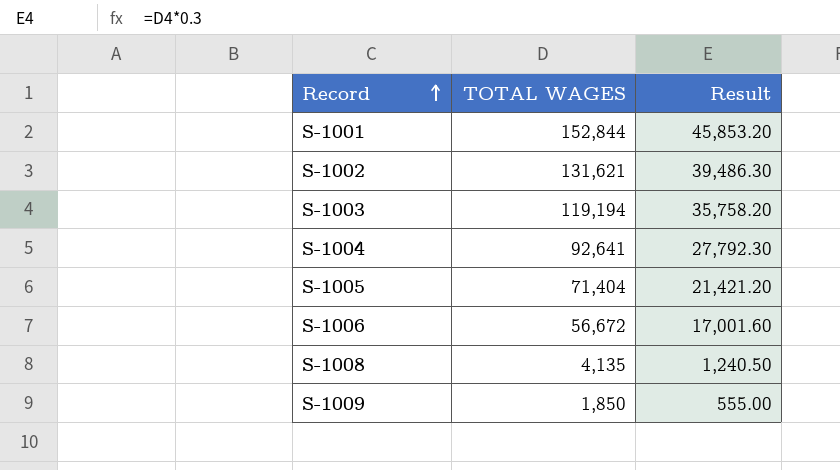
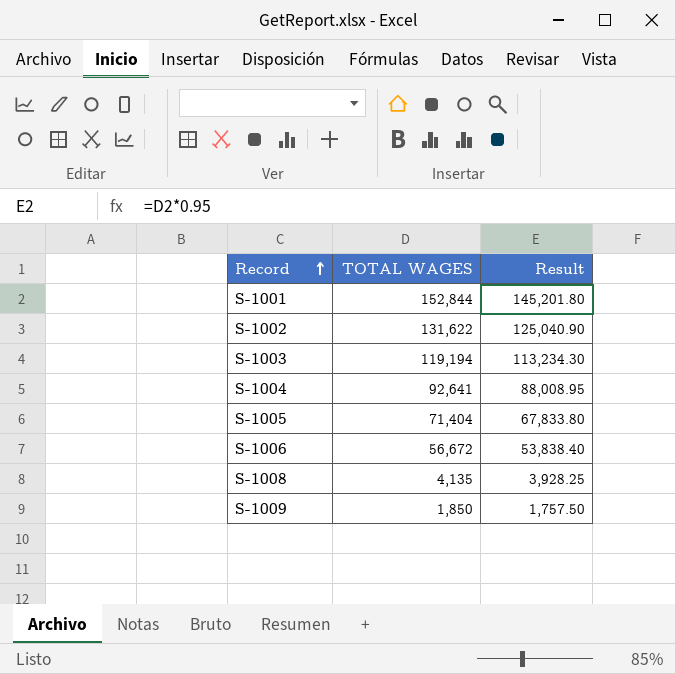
column Result | formula: [TOTAL WAGES] * 0.3 -> [TOTAL WAGES] * 0.95
S-1002 | TOTAL WAGES: 131,621 -> 131,622

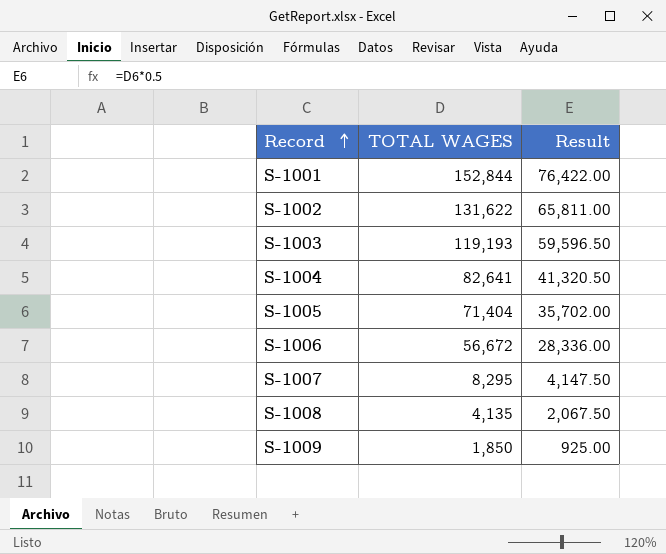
column Result | formula: [TOTAL WAGES] * 0.95 -> [TOTAL WAGES] * 0.5
S-1003 | TOTAL WAGES: 119,194 -> 119,193
S-1004 | TOTAL WAGES: 92,641 -> 82,641
row S-1007: none -> 8,295 | 4,147.50

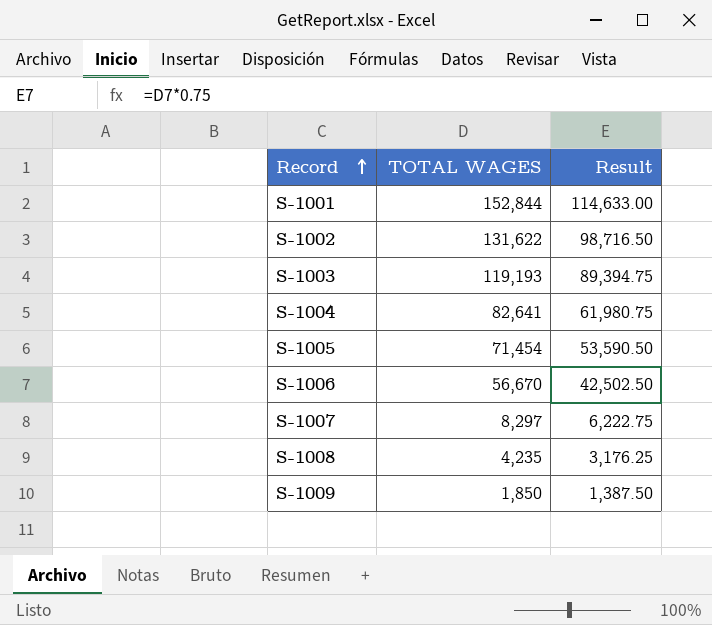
column Result | formula: [TOTAL WAGES] * 0.5 -> [TOTAL WAGES] * 0.75
S-1005 | TOTAL WAGES: 71,404 -> 71,454
S-1006 | TOTAL WAGES: 56,672 -> 56,670
S-1007 | TOTAL WAGES: 8,295 -> 8,297
S-1008 | TOTAL WAGES: 4,135 -> 4,235

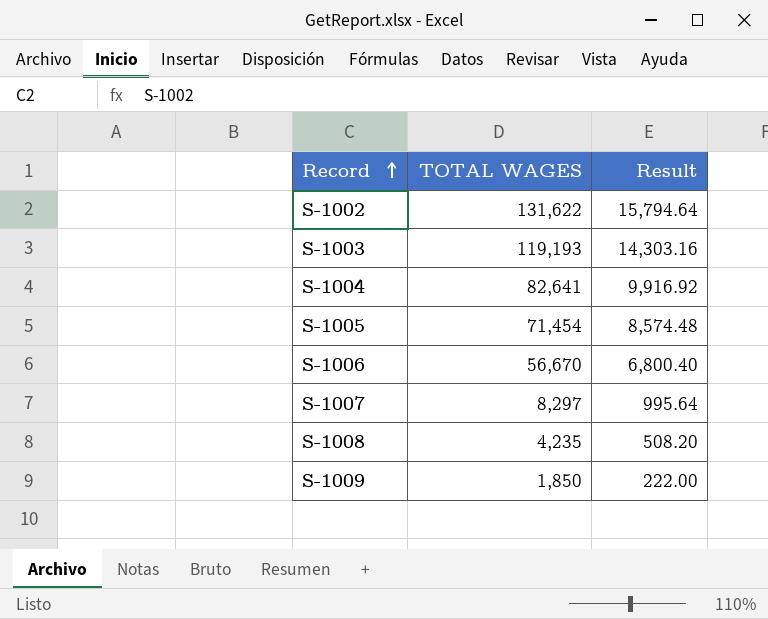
column Result | formula: [TOTAL WAGES] * 0.75 -> [TOTAL WAGES] * 0.12
row S-1001: 152,844 | 114,633.00 -> none

